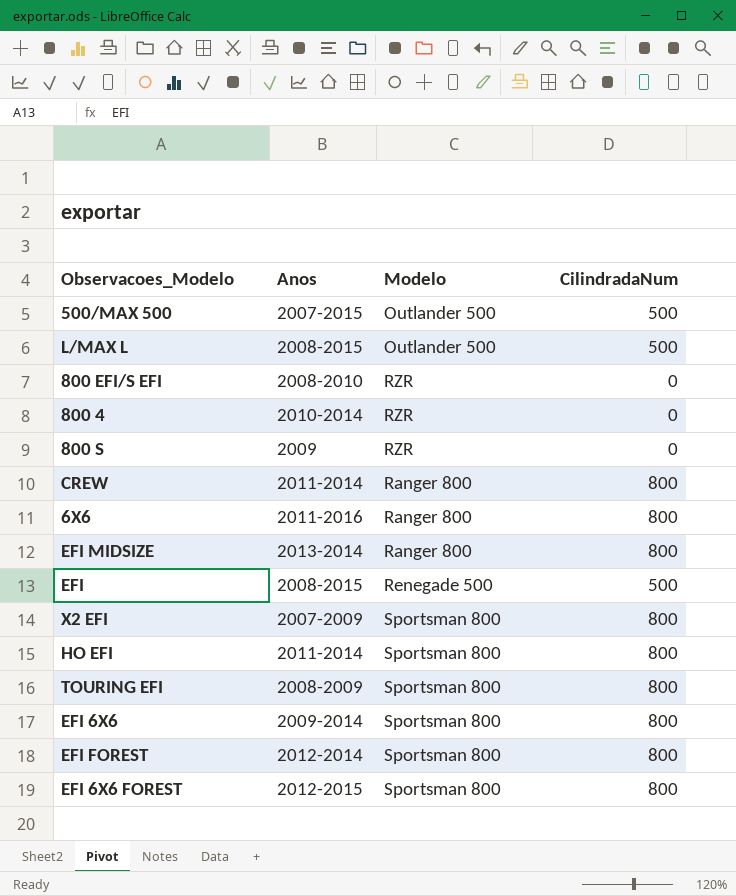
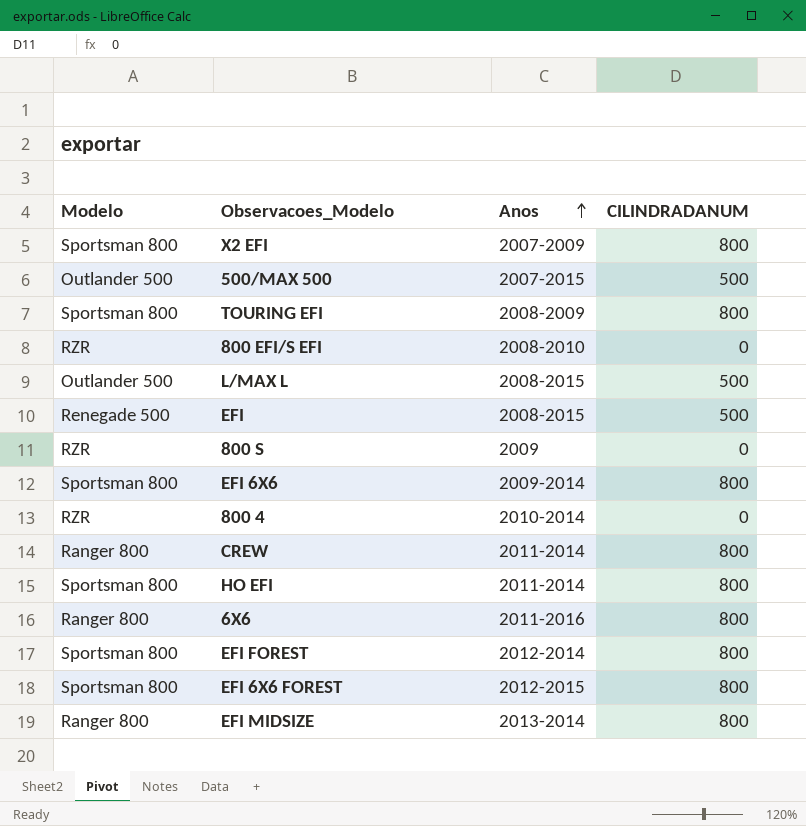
row order: none -> Anos ascending
column Modelo | position: 3 -> 1
column name: CilindradaNum -> CILINDRADANUM

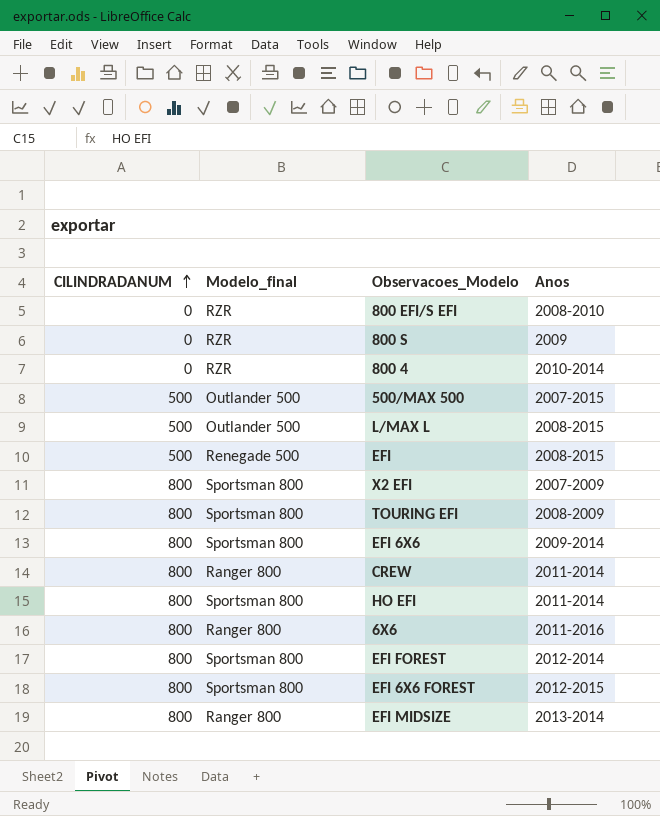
row order: Anos ascending -> CILINDRADANUM ascending
column CILINDRADANUM | position: 4 -> 1
column name: Modelo -> Modelo_final

